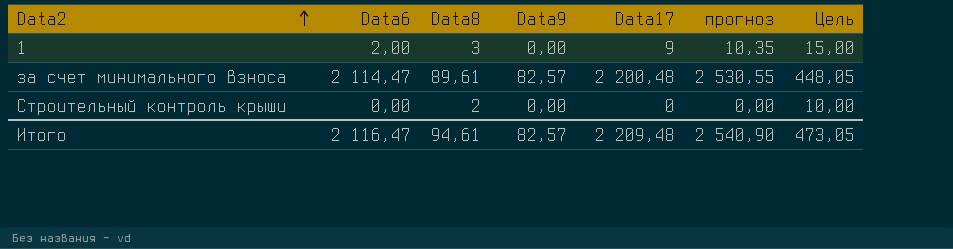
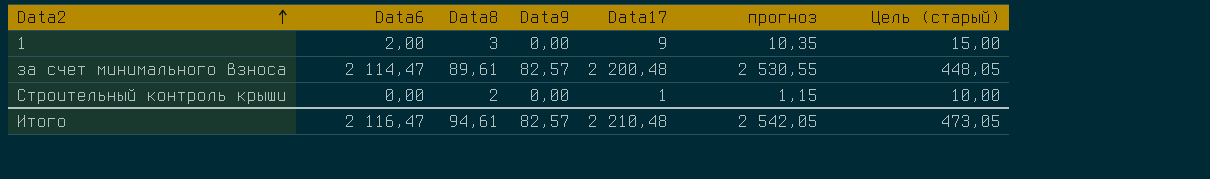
column name: Цель -> Цель (старый)
Строительный контроль крыши | Data17: 0 -> 1
Строительный контроль крыши | прогноз: 0,00 -> 1,15
Итого | Data17: 2 209,48 -> 2 210,48
Итого | прогноз: 2 540,90 -> 2 542,05

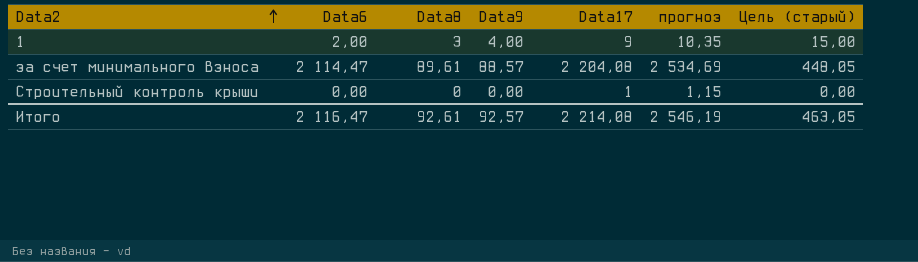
1 | Data9: 0,00 -> 4,00
за счет минимального взноса | Data9: 82,57 -> 88,57
за счет минимального взноса | Data17: 2 200,48 -> 2 204,08
за счет минимального взноса | прогноз: 2 530,55 -> 2 534,69
Строительный контроль крыши | Data8: 2 -> 0
Строительный контроль крыши | Цель (старый): 10,00 -> 0,00
Итого | Data8: 94,61 -> 92,61
Итого | Data9: 82,57 -> 92,57
Итого | Data17: 2 210,48 -> 2 214,08
Итого | прогноз: 2 542,05 -> 2 546,19
Итого | Цель (старый): 473,05 -> 463,05

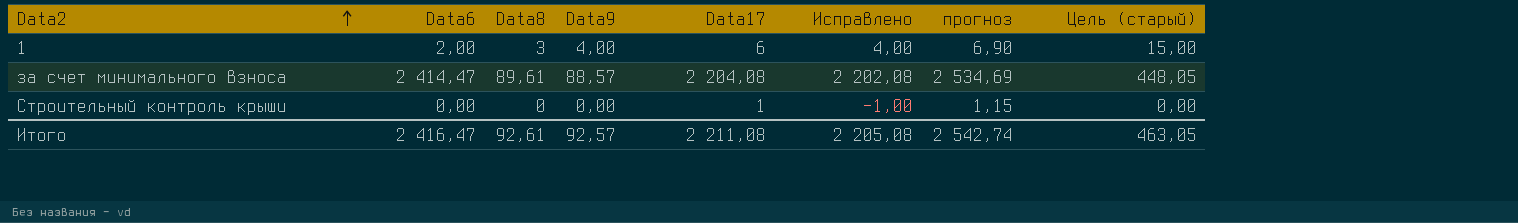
column Исправлено | formula: none -> [Data17] - 2
1 | Data17: 9 -> 6
1 | прогноз: 10,35 -> 6,90
за счет минимального взноса | Data6: 2 114,47 -> 2 414,47
Итого | Data6: 2 116,47 -> 2 416,47
Итого | Data17: 2 214,08 -> 2 211,08
Итого | прогноз: 2 546,19 -> 2 542,74

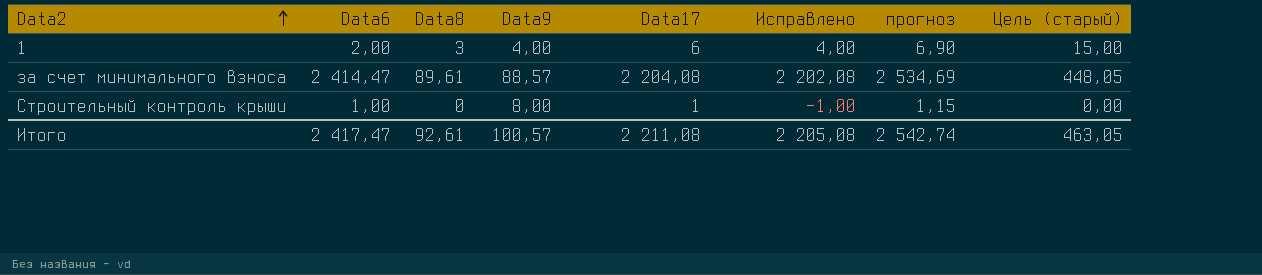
Строительный контроль крыши | Data6: 0,00 -> 1,00
Строительный контроль крыши | Data9: 0,00 -> 8,00
Итого | Data6: 2 416,47 -> 2 417,47
Итого | Data9: 92,57 -> 100,57

